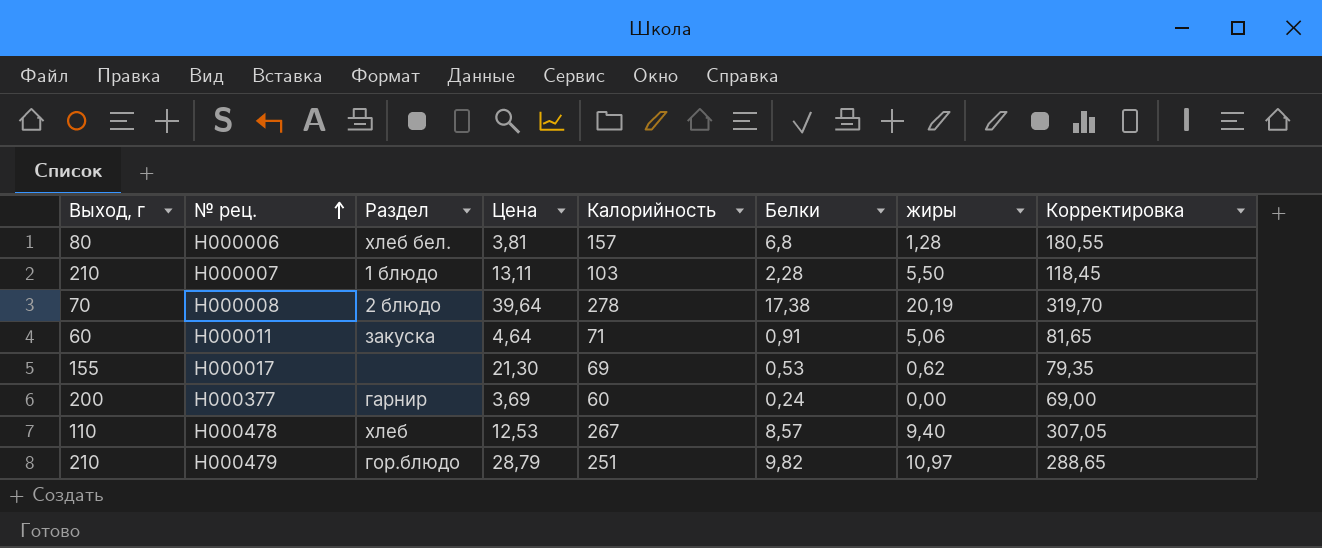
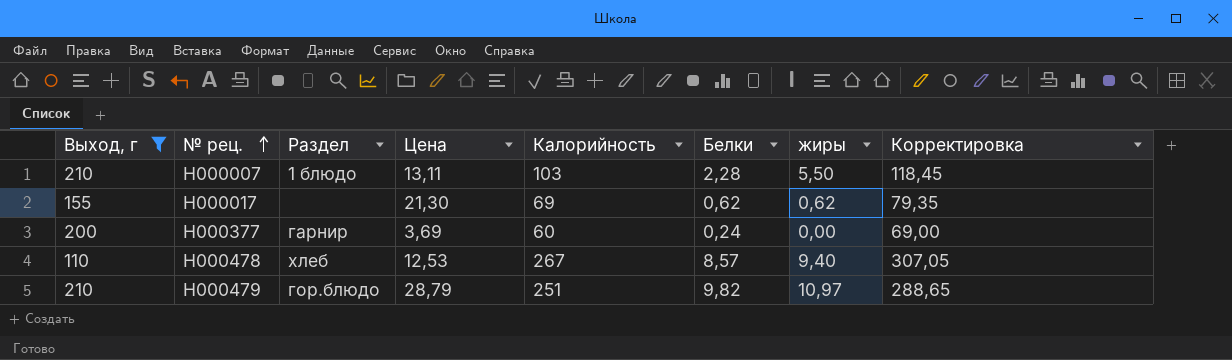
filter: none -> Выход, г >= 110
Н000017 | Белки: 0,53 -> 0,62

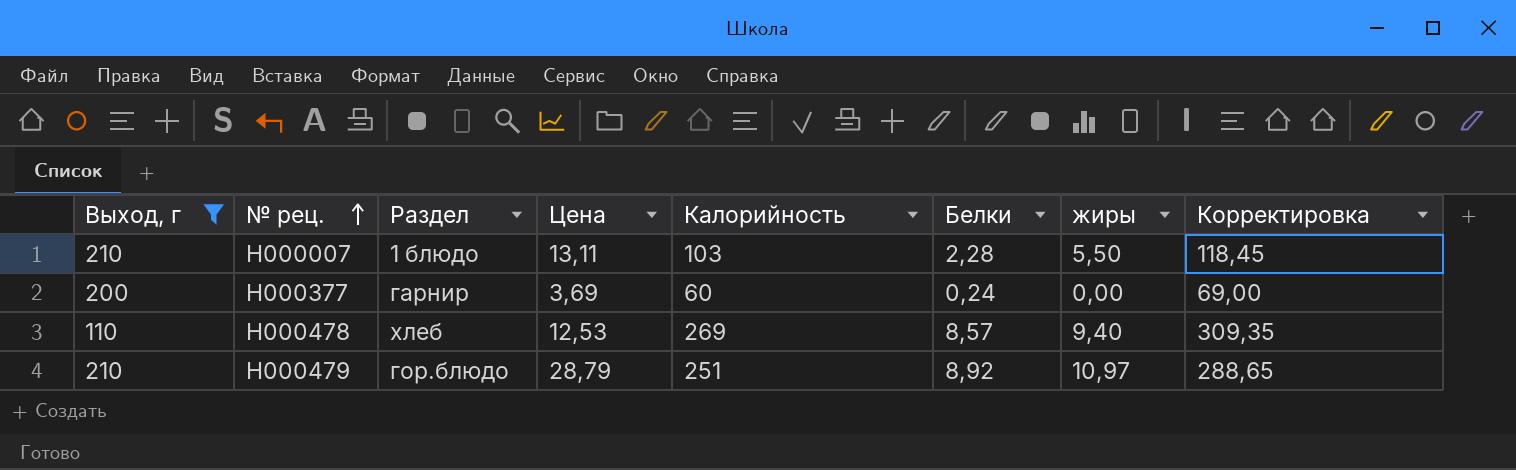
row Н000017: 155 | none | 21,30 | 69 | 0,62 | 0,62 | 79,35 -> none
Н000478 | Калорийность: 267 -> 269
Н000478 | Корректировка: 307,05 -> 309,35
Н000479 | Белки: 9,82 -> 8,92

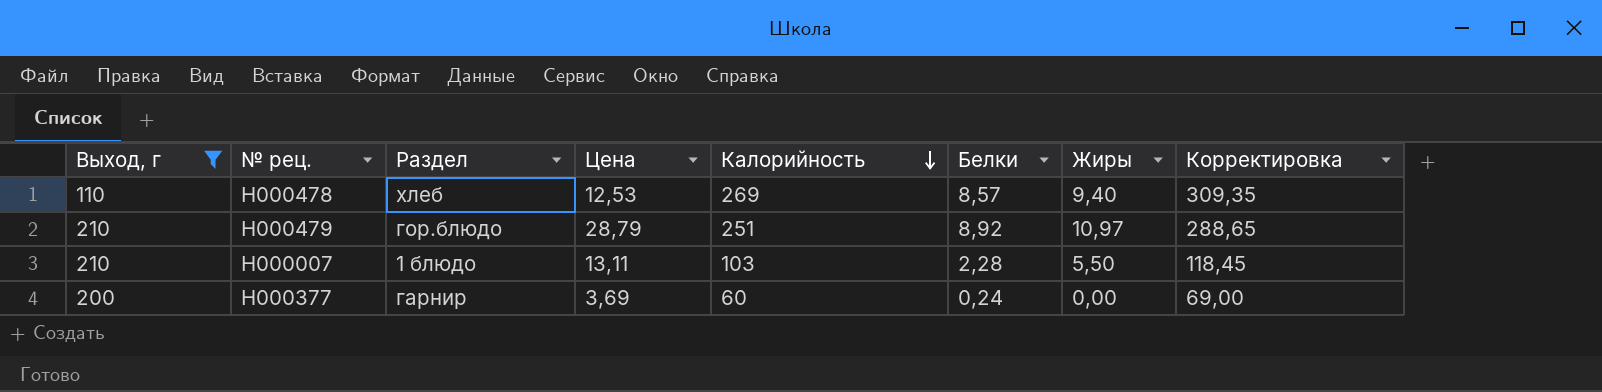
row order: № рец. ascending -> Калорийность descending
column name: жиры -> Жиры

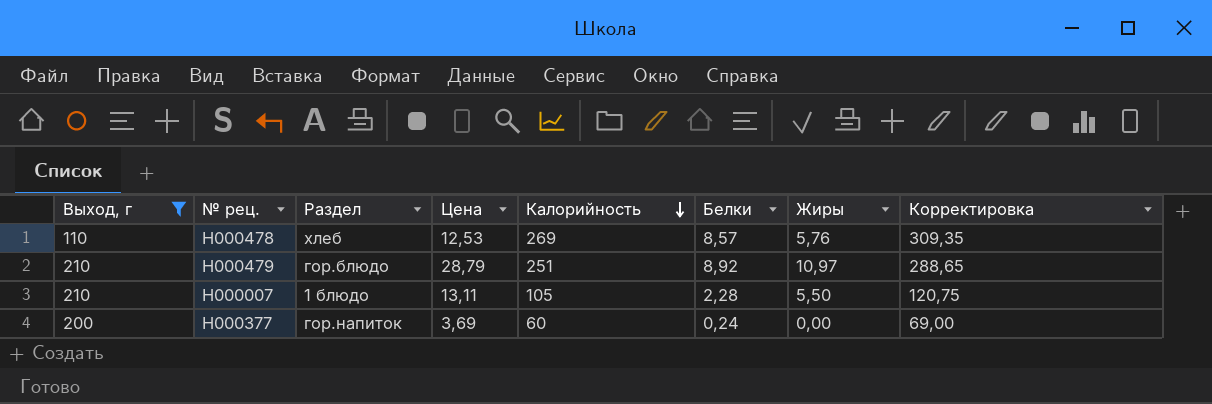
Н000478 | Жиры: 9,40 -> 5,76
Н000007 | Калорийность: 103 -> 105
Н000007 | Корректировка: 118,45 -> 120,75
Н000377 | Раздел: гарнир -> гор.напиток

